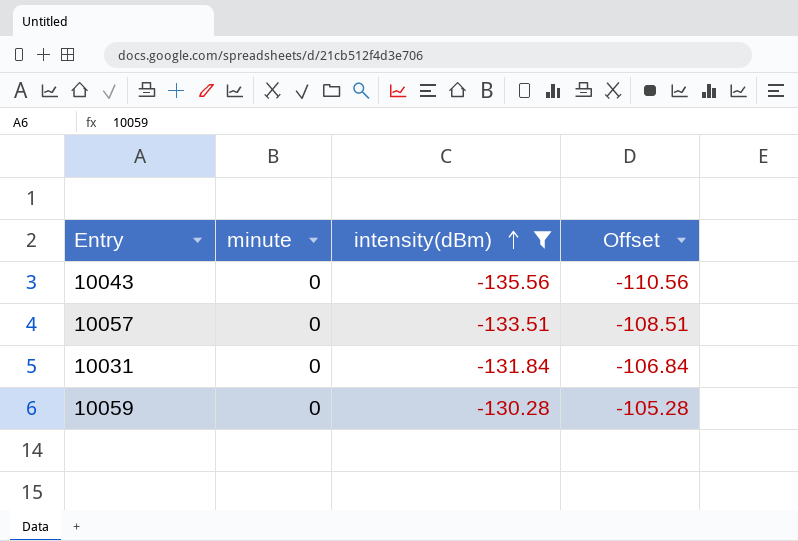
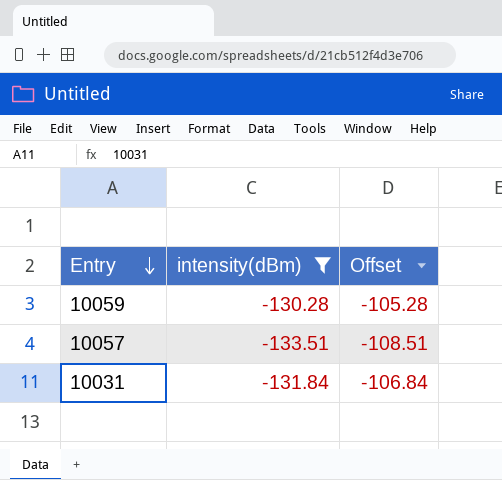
row order: intensity(dBm) ascending -> Entry descending
column minute | position: 2 -> none
row 10043: 0 | -135.56 | -110.56 -> none

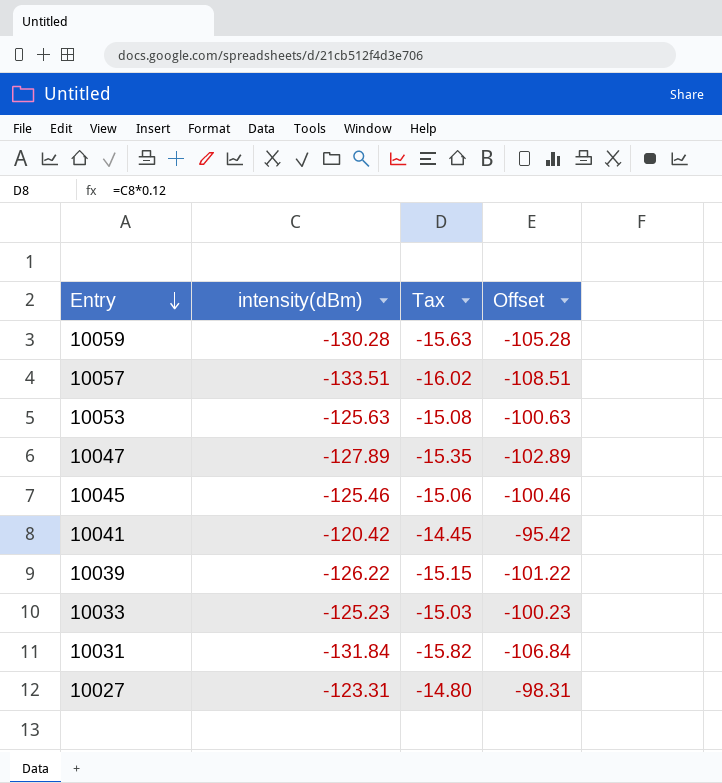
filter: intensity(dBm) <= -130.28 -> none
column Tax | formula: none -> [intensity(dBm)] * 0.12

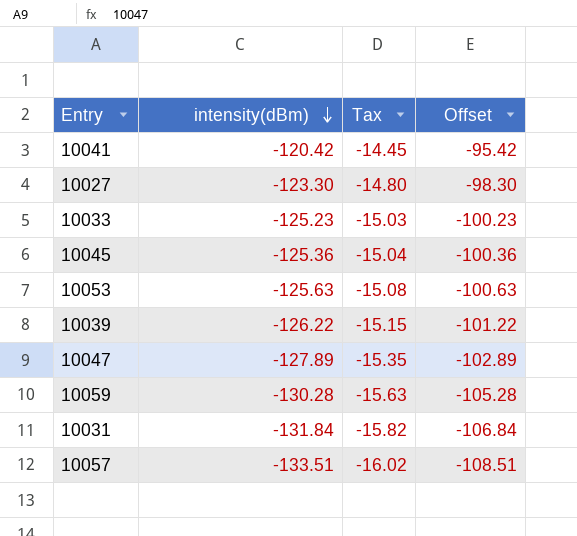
row order: Entry descending -> intensity(dBm) descending
10027 | intensity(dBm): -123.31 -> -123.30
10027 | Offset: -98.31 -> -98.30
10045 | intensity(dBm): -125.46 -> -125.36
10045 | Tax: -15.06 -> -15.04
10045 | Offset: -100.46 -> -100.36

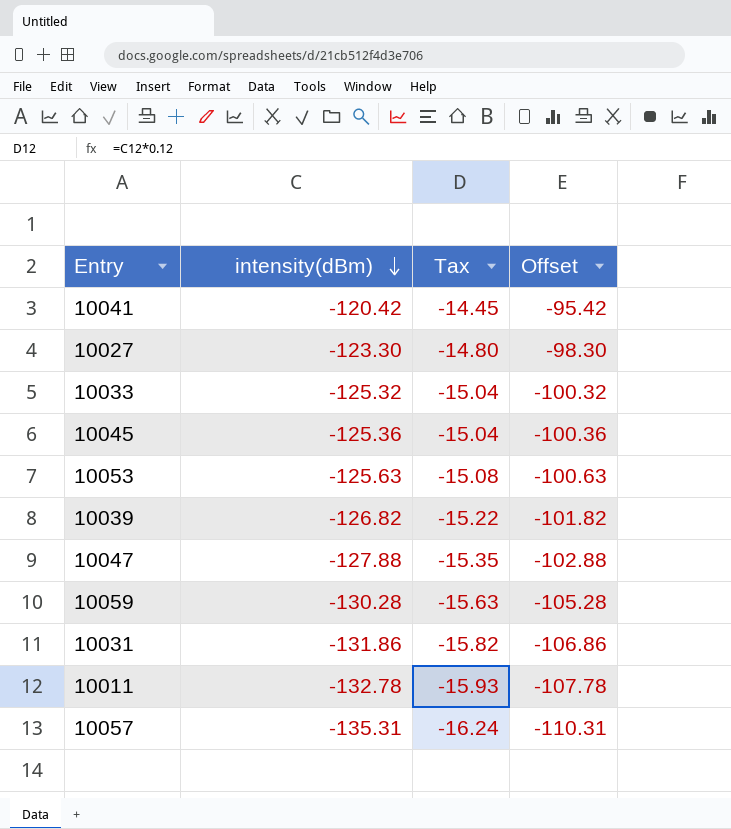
10033 | intensity(dBm): -125.23 -> -125.32
10033 | Tax: -15.03 -> -15.04
10033 | Offset: -100.23 -> -100.32
10039 | intensity(dBm): -126.22 -> -126.82
10039 | Tax: -15.15 -> -15.22
10039 | Offset: -101.22 -> -101.82
10047 | intensity(dBm): -127.89 -> -127.88
10047 | Offset: -102.89 -> -102.88
10031 | intensity(dBm): -131.84 -> -131.86
10031 | Offset: -106.84 -> -106.86
row 10011: none -> -132.78 | -15.93 | -107.78
10057 | intensity(dBm): -133.51 -> -135.31
10057 | Tax: -16.02 -> -16.24
10057 | Offset: -108.51 -> -110.31

